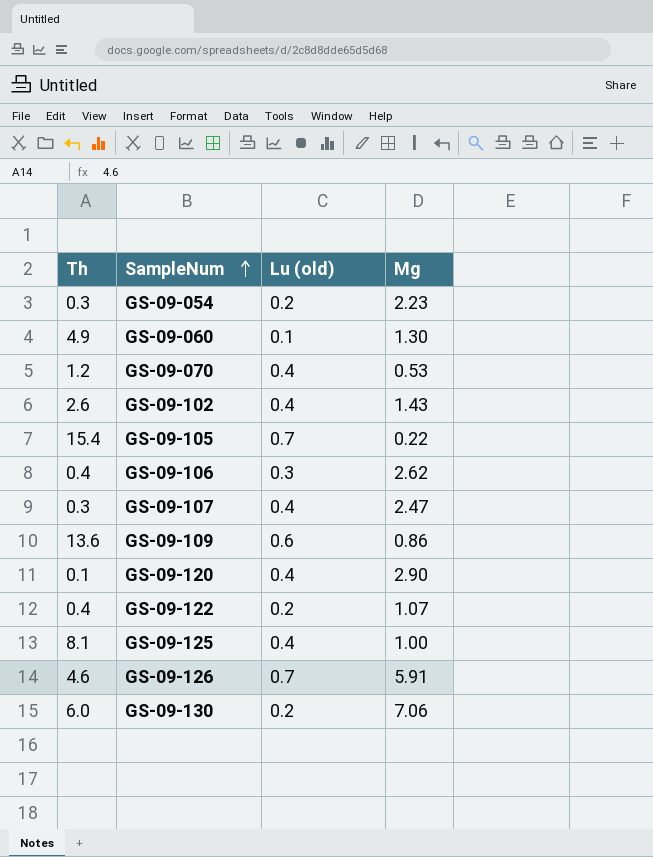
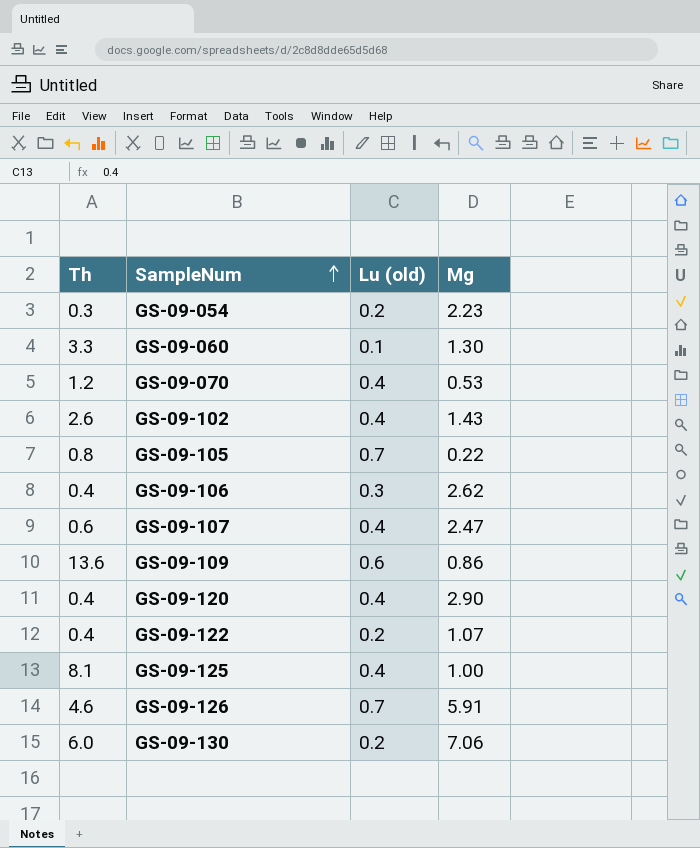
GS-09-060 | Th: 4.9 -> 3.3
GS-09-105 | Th: 15.4 -> 0.8
GS-09-107 | Th: 0.3 -> 0.6
GS-09-120 | Th: 0.1 -> 0.4

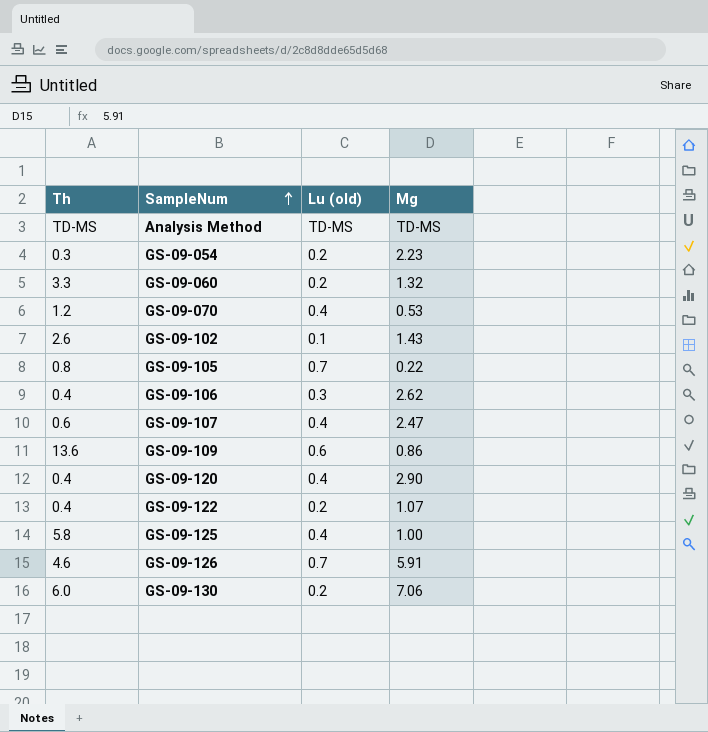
row Analysis Method: none -> TD-MS | TD-MS | TD-MS
GS-09-060 | Lu (old): 0.1 -> 0.2
GS-09-060 | Mg: 1.30 -> 1.32
GS-09-102 | Lu (old): 0.4 -> 0.1
GS-09-125 | Th: 8.1 -> 5.8

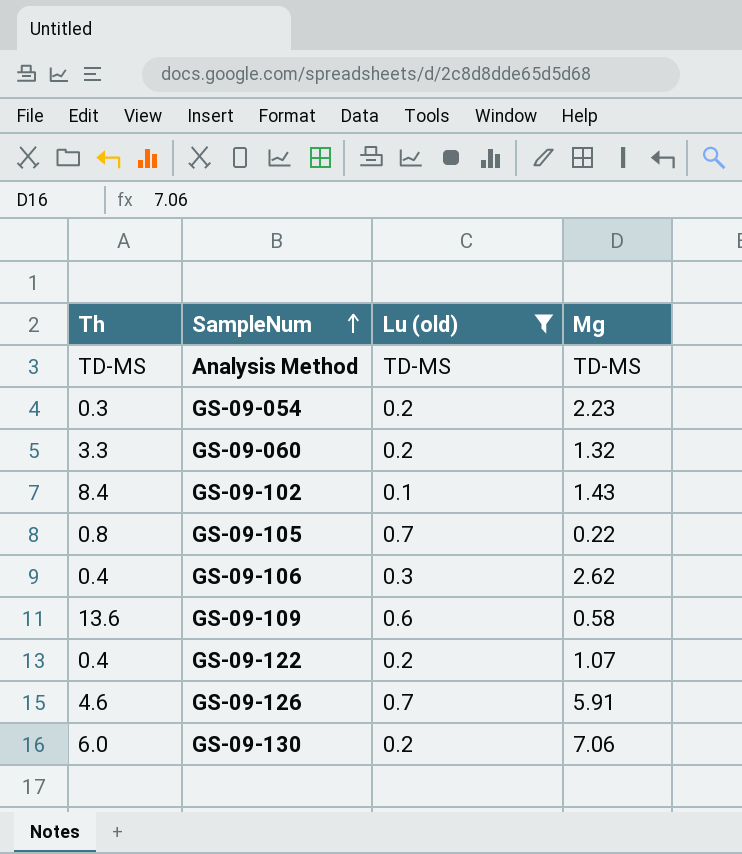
filter: none -> Lu (old) != 0.4
GS-09-102 | Th: 2.6 -> 8.4
GS-09-109 | Mg: 0.86 -> 0.58

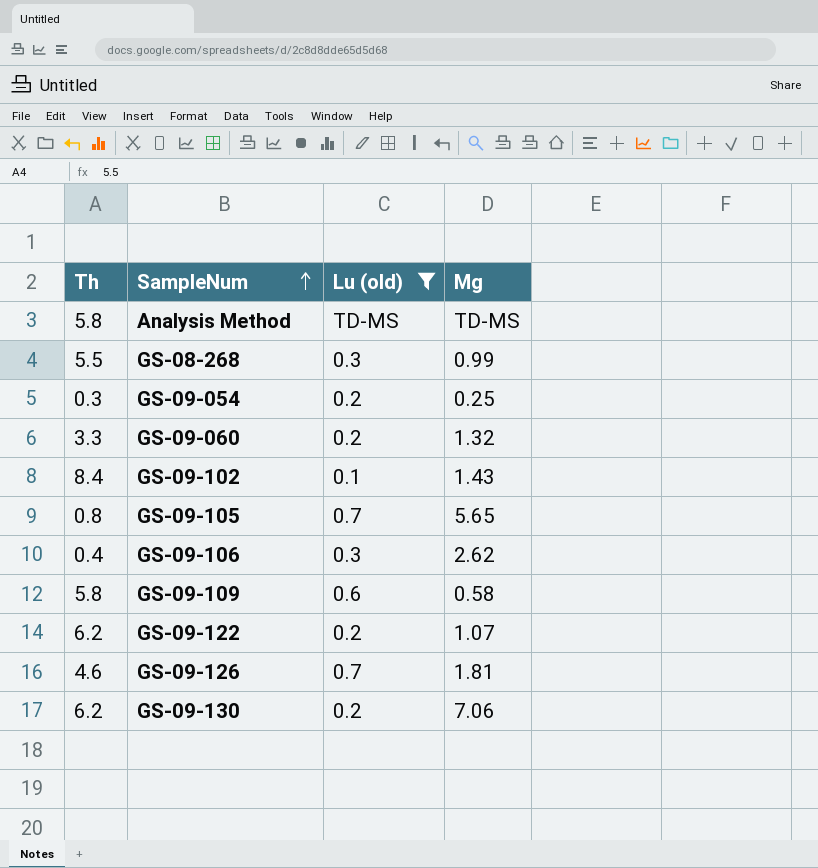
Analysis Method | Th: TD-MS -> 5.8
row GS-08-268: none -> 5.5 | 0.3 | 0.99
GS-09-054 | Mg: 2.23 -> 0.25
GS-09-105 | Mg: 0.22 -> 5.65
GS-09-109 | Th: 13.6 -> 5.8
GS-09-122 | Th: 0.4 -> 6.2
GS-09-126 | Mg: 5.91 -> 1.81
GS-09-130 | Th: 6.0 -> 6.2

